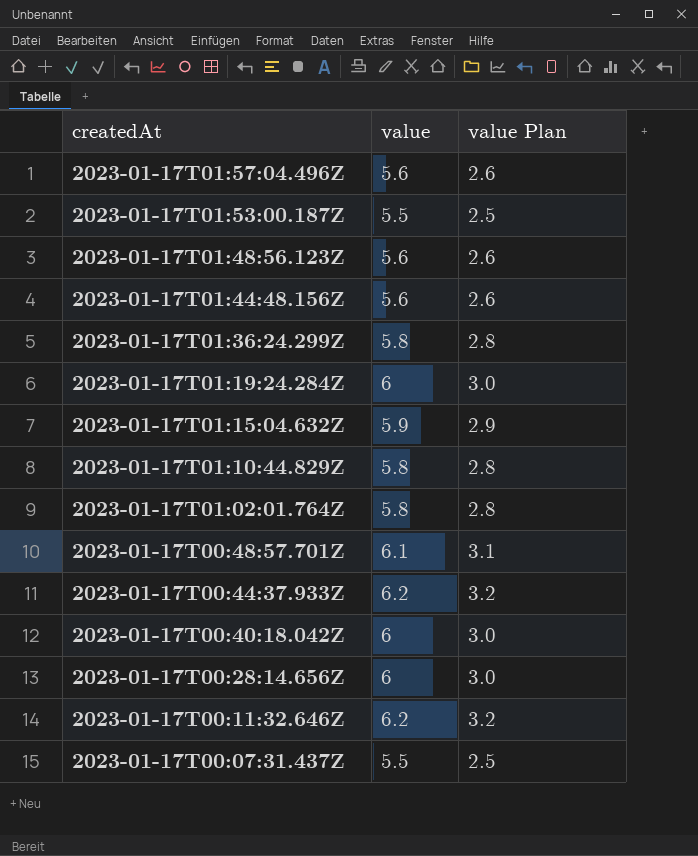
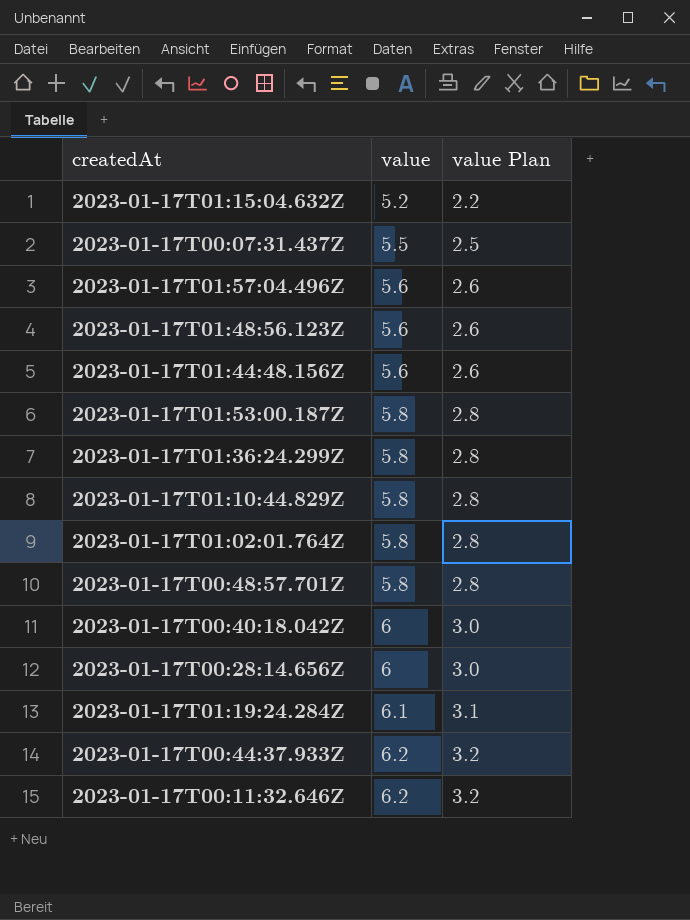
row order: createdAt descending -> value ascending
2023-01-17T01:15:04.632Z | value: 5.9 -> 5.2
2023-01-17T01:15:04.632Z | value Plan: 2.9 -> 2.2
2023-01-17T01:53:00.187Z | value: 5.5 -> 5.8
2023-01-17T01:53:00.187Z | value Plan: 2.5 -> 2.8
2023-01-17T00:48:57.701Z | value: 6.1 -> 5.8
2023-01-17T00:48:57.701Z | value Plan: 3.1 -> 2.8
2023-01-17T01:19:24.284Z | value: 6 -> 6.1
2023-01-17T01:19:24.284Z | value Plan: 3.0 -> 3.1

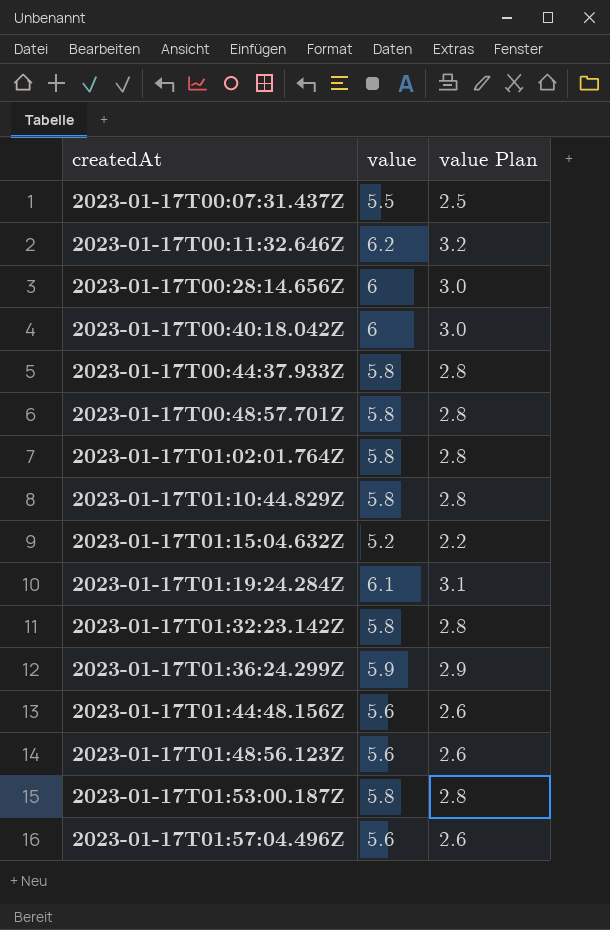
row order: value ascending -> createdAt ascending
2023-01-17T00:44:37.933Z | value: 6.2 -> 5.8
2023-01-17T00:44:37.933Z | value Plan: 3.2 -> 2.8
row 2023-01-17T01:32:23.142Z: none -> 5.8 | 2.8
2023-01-17T01:36:24.299Z | value: 5.8 -> 5.9
2023-01-17T01:36:24.299Z | value Plan: 2.8 -> 2.9

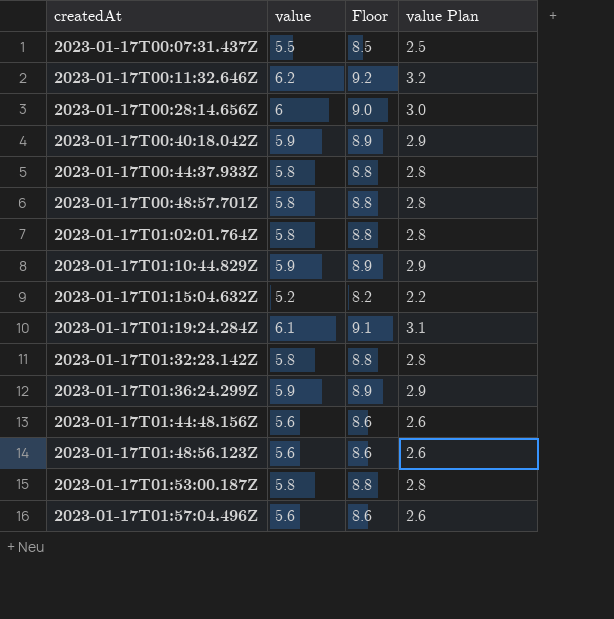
column Floor | formula: none -> [value] + 3
2023-01-17T00:40:18.042Z | value: 6 -> 5.9
2023-01-17T00:40:18.042Z | value Plan: 3.0 -> 2.9
2023-01-17T01:10:44.829Z | value: 5.8 -> 5.9
2023-01-17T01:10:44.829Z | value Plan: 2.8 -> 2.9

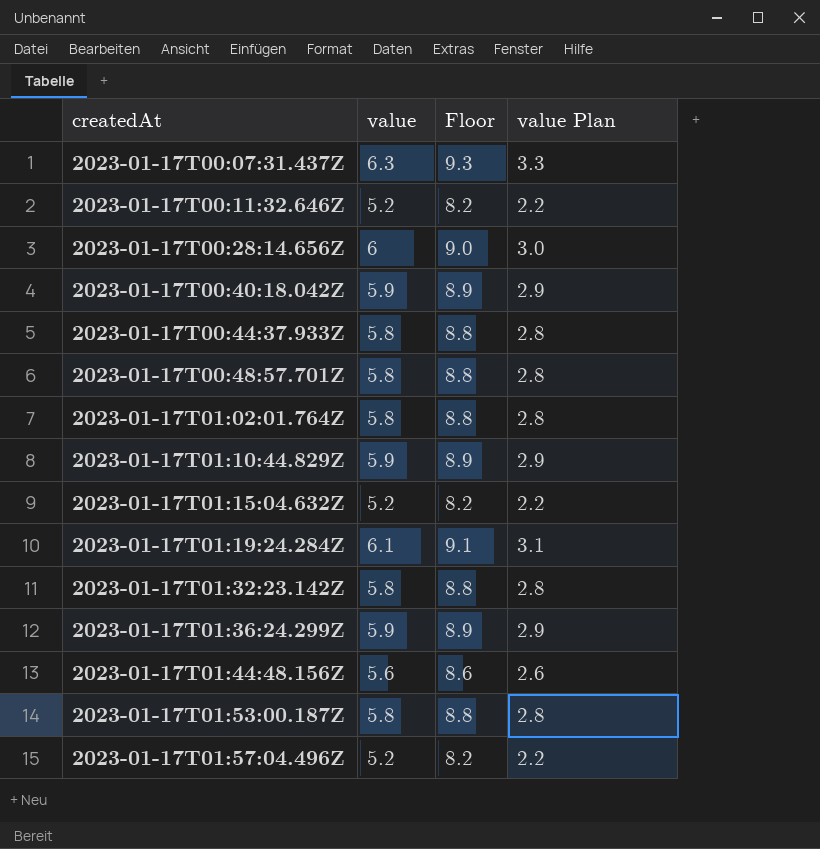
row 2023-01-17T01:48:56.123Z: 5.6 | 8.6 | 2.6 -> none
2023-01-17T00:07:31.437Z | value: 5.5 -> 6.3
2023-01-17T00:07:31.437Z | Floor: 8.5 -> 9.3
2023-01-17T00:07:31.437Z | value Plan: 2.5 -> 3.3
2023-01-17T00:11:32.646Z | value: 6.2 -> 5.2
2023-01-17T00:11:32.646Z | Floor: 9.2 -> 8.2
2023-01-17T00:11:32.646Z | value Plan: 3.2 -> 2.2
2023-01-17T01:57:04.496Z | value: 5.6 -> 5.2
2023-01-17T01:57:04.496Z | Floor: 8.6 -> 8.2
2023-01-17T01:57:04.496Z | value Plan: 2.6 -> 2.2

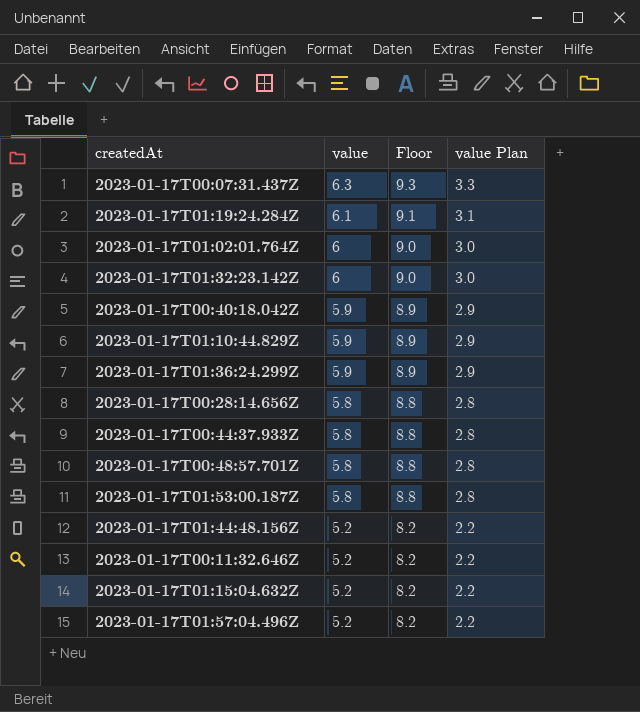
row order: createdAt ascending -> value descending
2023-01-17T01:02:01.764Z | value: 5.8 -> 6
2023-01-17T01:02:01.764Z | Floor: 8.8 -> 9.0
2023-01-17T01:02:01.764Z | value Plan: 2.8 -> 3.0
2023-01-17T01:32:23.142Z | value: 5.8 -> 6
2023-01-17T01:32:23.142Z | Floor: 8.8 -> 9.0
2023-01-17T01:32:23.142Z | value Plan: 2.8 -> 3.0
2023-01-17T00:28:14.656Z | value: 6 -> 5.8
2023-01-17T00:28:14.656Z | Floor: 9.0 -> 8.8
2023-01-17T00:28:14.656Z | value Plan: 3.0 -> 2.8
2023-01-17T01:44:48.156Z | value: 5.6 -> 5.2
2023-01-17T01:44:48.156Z | Floor: 8.6 -> 8.2
2023-01-17T01:44:48.156Z | value Plan: 2.6 -> 2.2

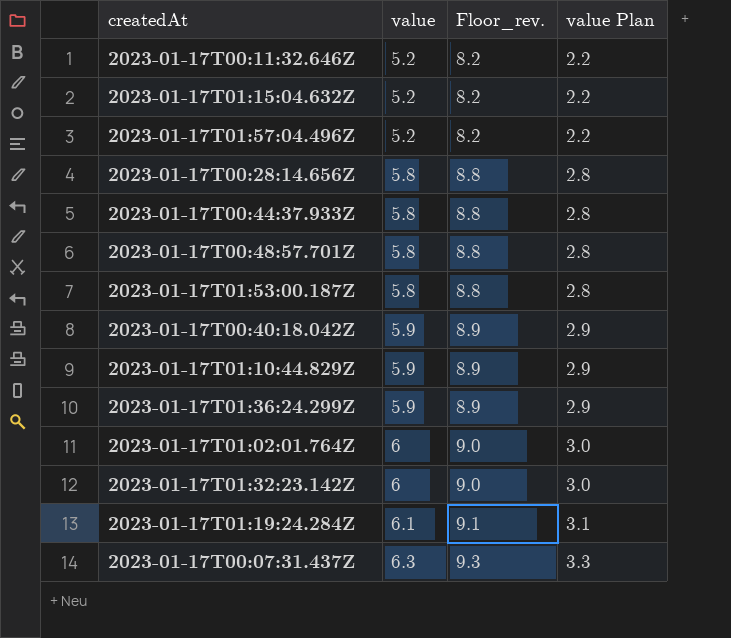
row order: value descending -> value ascending
column name: Floor -> Floor_rev.
row 2023-01-17T01:44:48.156Z: 5.2 | 8.2 | 2.2 -> none

